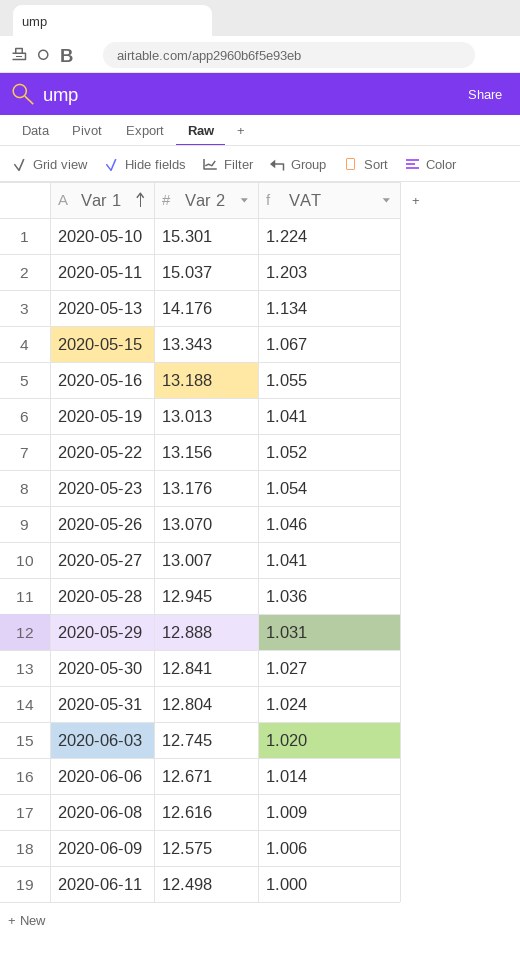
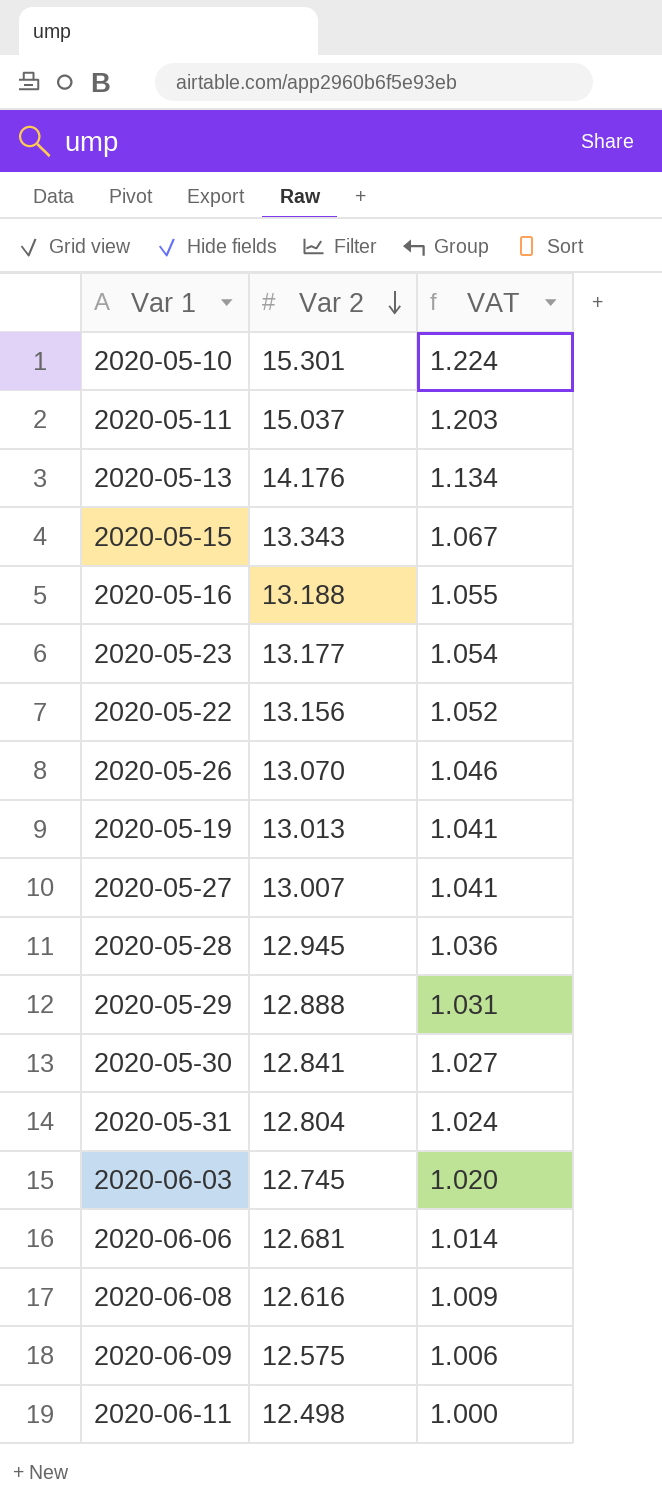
row order: Var 1 ascending -> Var 2 descending
2020-05-23 | Var 2: 13.176 -> 13.177
2020-06-06 | Var 2: 12.671 -> 12.681

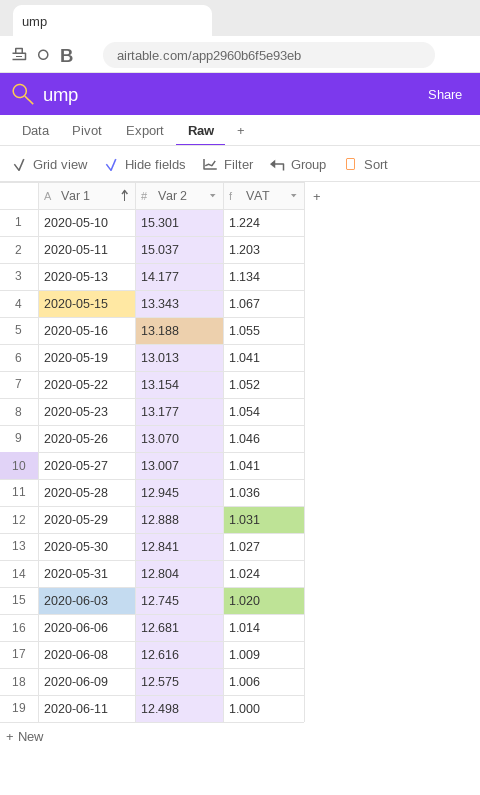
row order: Var 2 descending -> Var 1 ascending
2020-05-13 | Var 2: 14.176 -> 14.177
2020-05-22 | Var 2: 13.156 -> 13.154

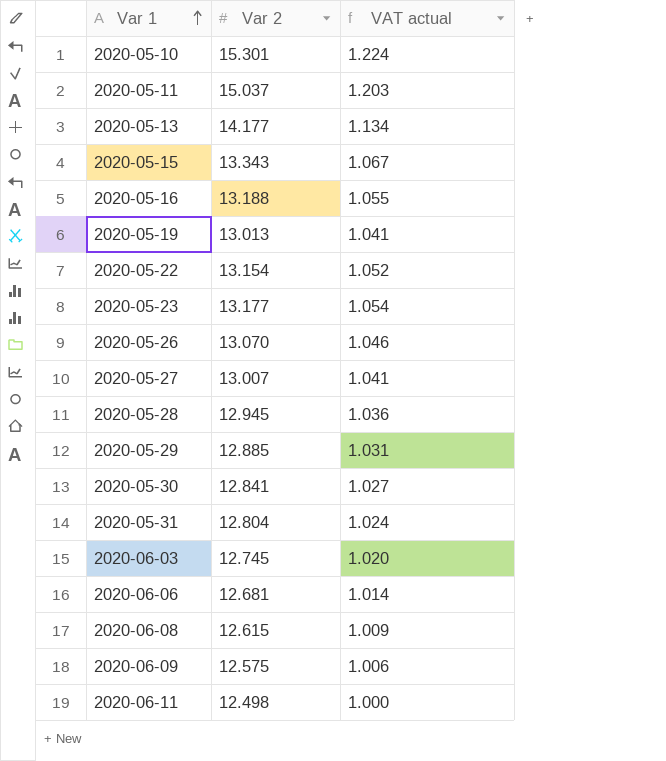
column name: VAT -> VAT actual
2020-05-29 | Var 2: 12.888 -> 12.885
2020-06-08 | Var 2: 12.616 -> 12.615

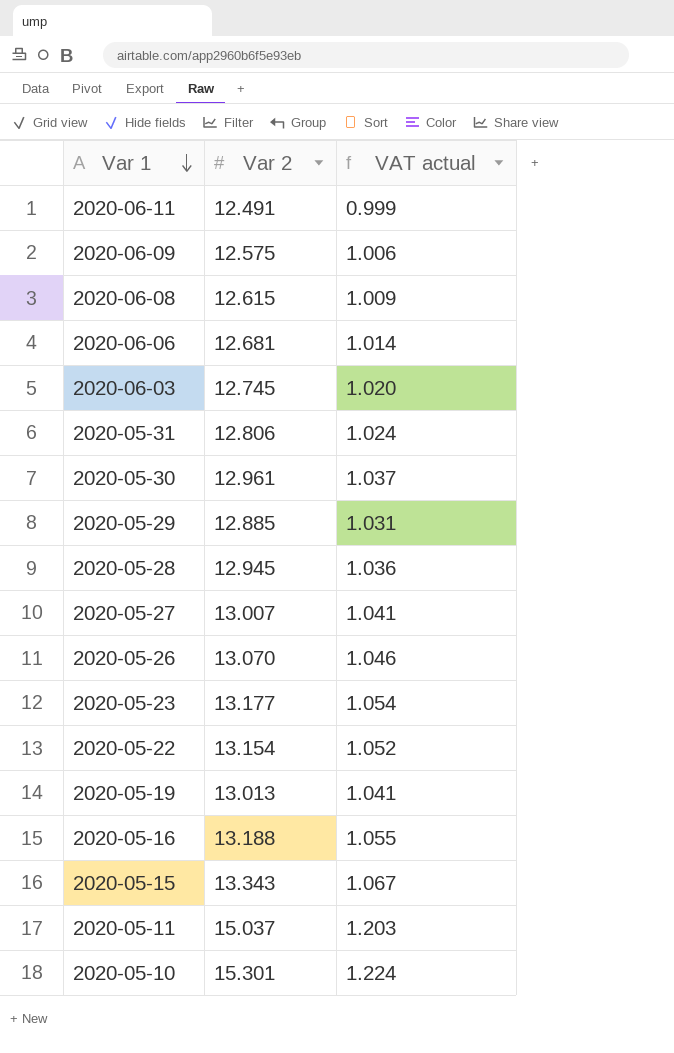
row order: Var 1 ascending -> Var 1 descending
row 2020-05-13: 14.177 | 1.134 -> none
2020-06-11 | Var 2: 12.498 -> 12.491
2020-06-11 | VAT actual: 1.000 -> 0.999
2020-05-31 | Var 2: 12.804 -> 12.806
2020-05-30 | Var 2: 12.841 -> 12.961
2020-05-30 | VAT actual: 1.027 -> 1.037

